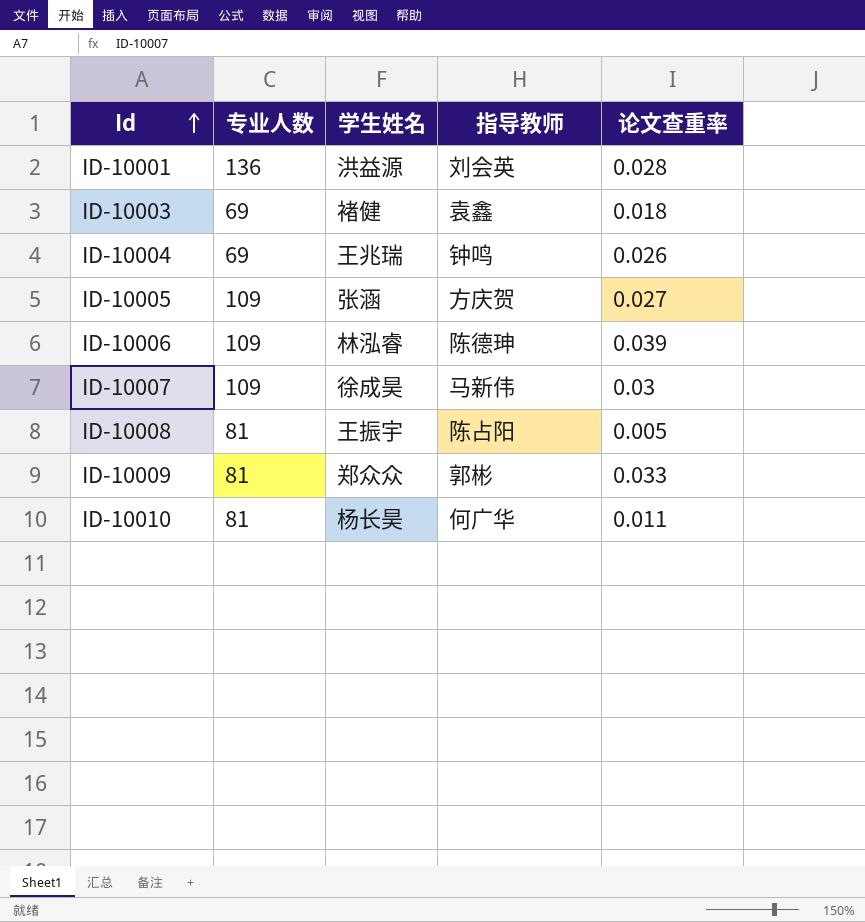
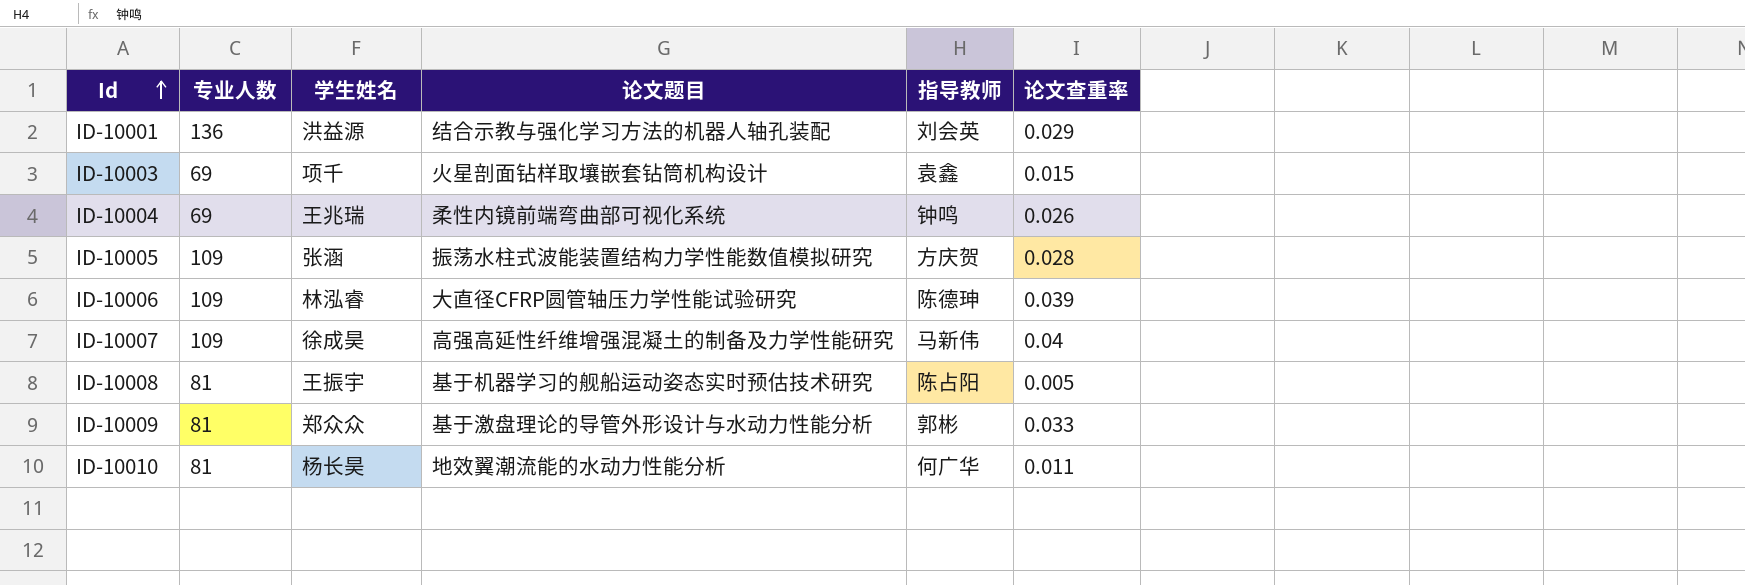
column 论文题目 | position: none -> 4
ID-10001 | 论文查重率: 0.028 -> 0.029
ID-10003 | 学生姓名: 褚健 -> 项千
ID-10003 | 论文查重率: 0.018 -> 0.015
ID-10005 | 论文查重率: 0.027 -> 0.028
ID-10007 | 论文查重率: 0.03 -> 0.04

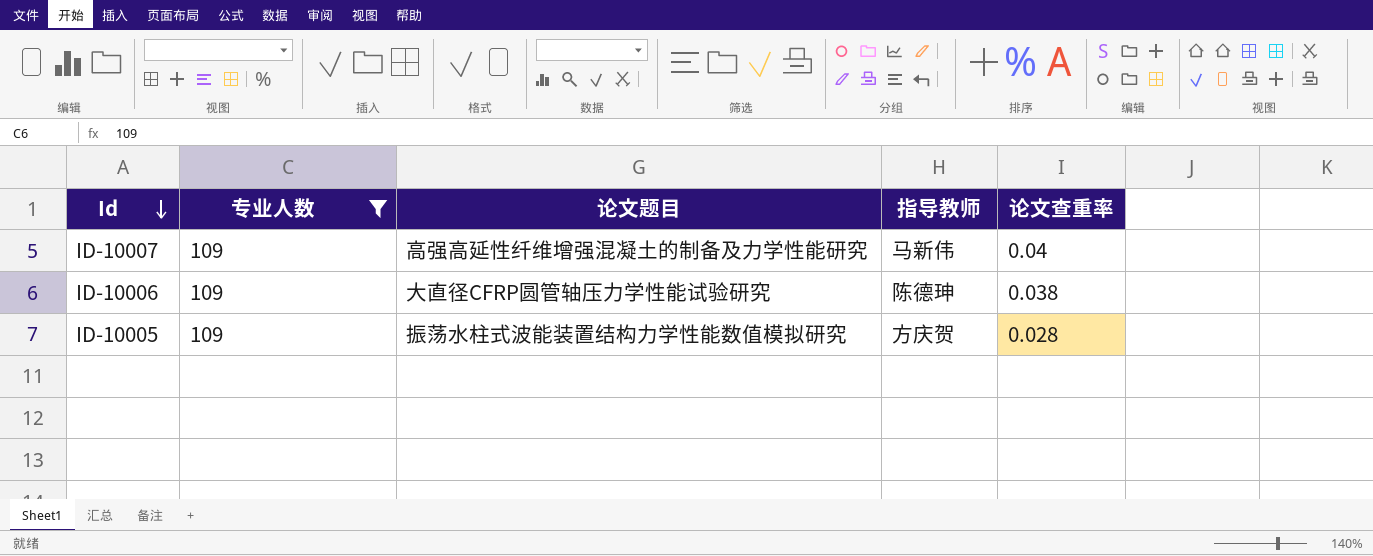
filter: none -> 专业人数 = 109
row order: Id ascending -> Id descending
column 学生姓名 | position: 3 -> none
ID-10006 | 论文查重率: 0.039 -> 0.038

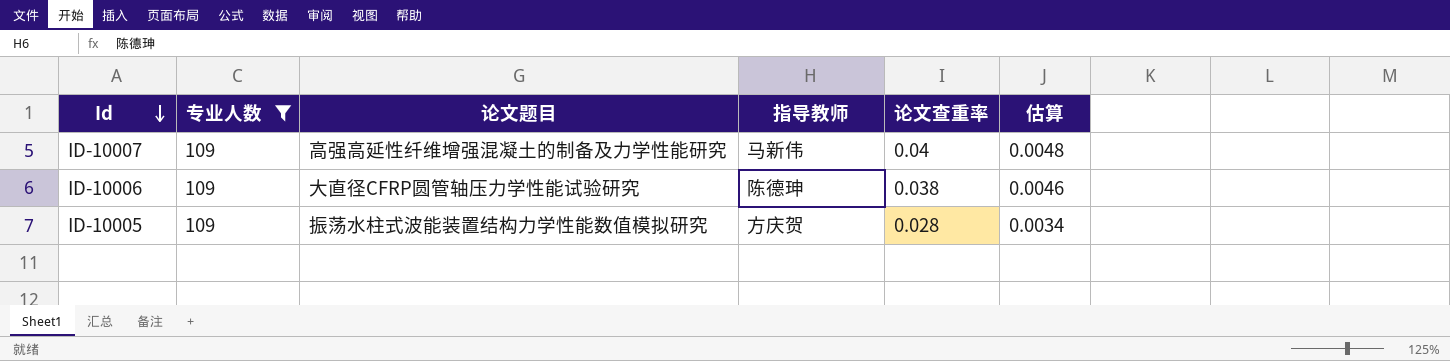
column 估算 | formula: none -> [论文查重率] * 0.12

